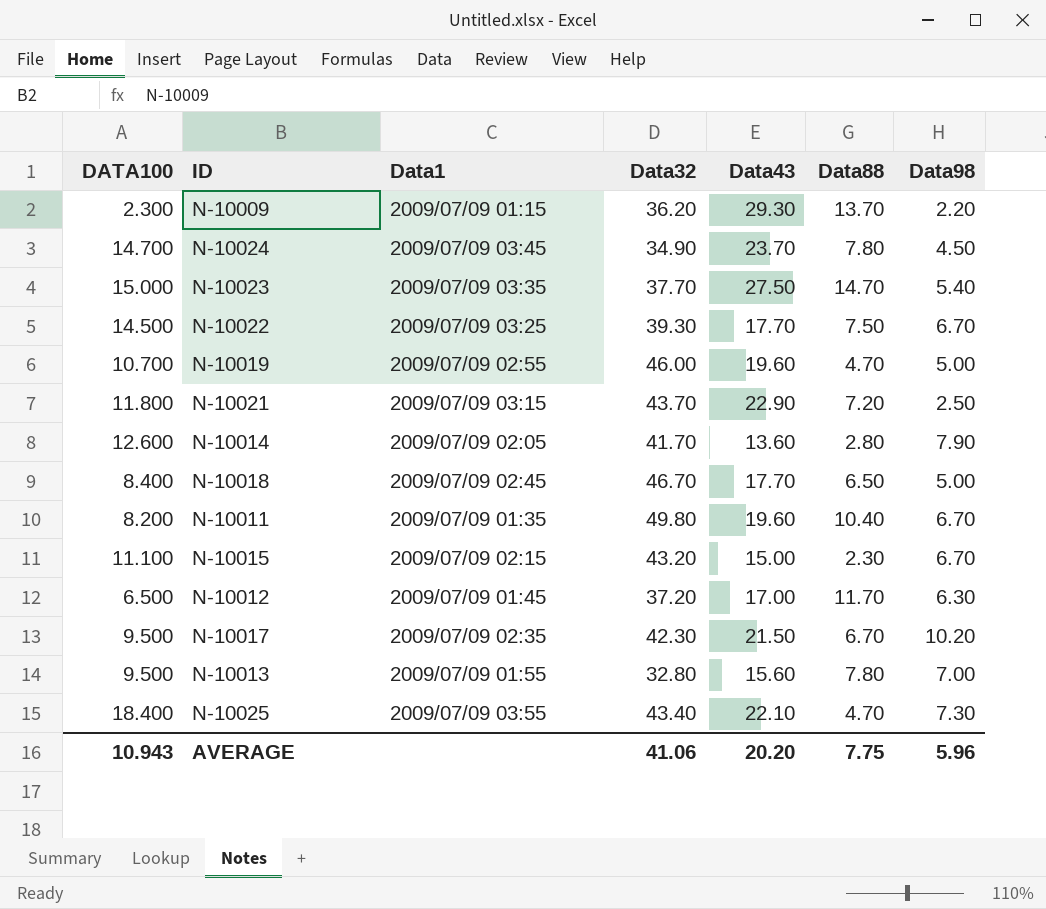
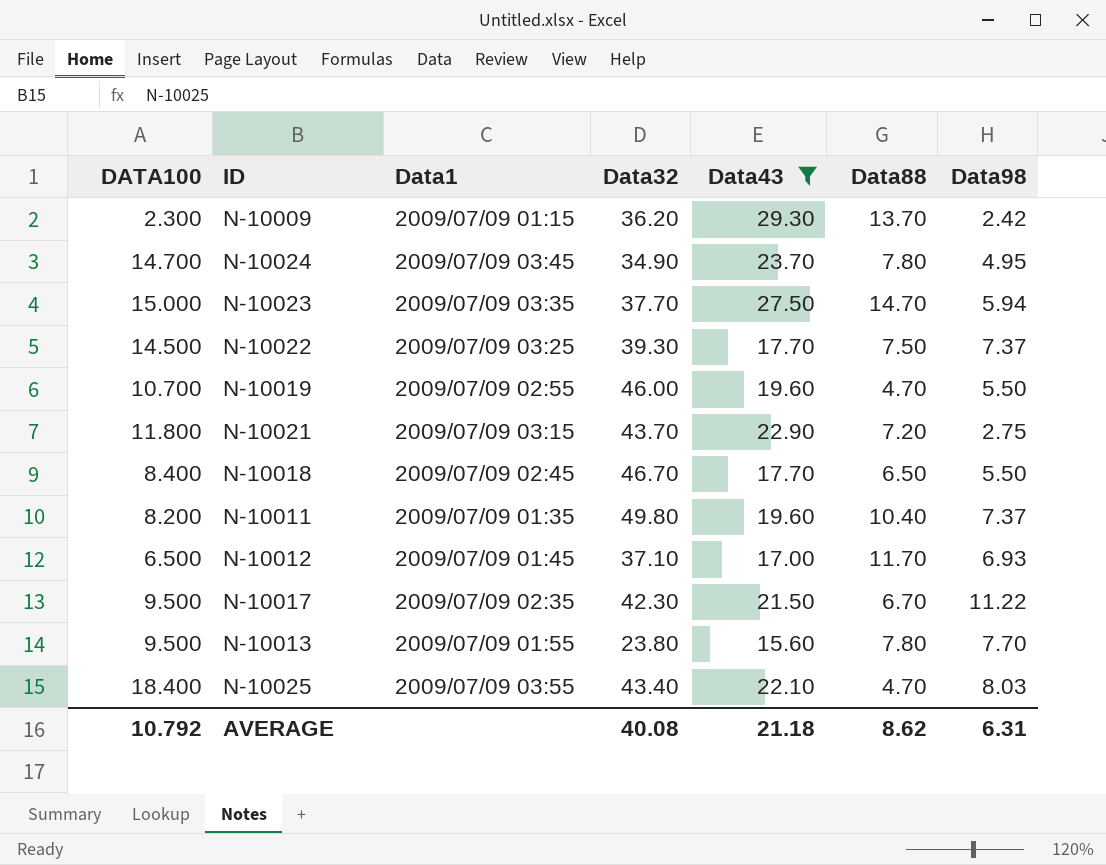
filter: none -> Data43 >= 15.60
N-10009 | Data98: 2.20 -> 2.42
N-10024 | Data98: 4.50 -> 4.95
N-10023 | Data98: 5.40 -> 5.94
N-10022 | Data98: 6.70 -> 7.37
N-10019 | Data98: 5.00 -> 5.50
N-10021 | Data98: 2.50 -> 2.75
N-10018 | Data98: 5.00 -> 5.50
N-10011 | Data98: 6.70 -> 7.37
N-10012 | Data32: 37.20 -> 37.10
N-10012 | Data98: 6.30 -> 6.93
N-10017 | Data98: 10.20 -> 11.22
N-10013 | Data32: 32.80 -> 23.80
N-10013 | Data98: 7.00 -> 7.70
N-10025 | Data98: 7.30 -> 8.03
AVERAGE | DATA100: 10.943 -> 10.792
AVERAGE | Data32: 41.06 -> 40.08
AVERAGE | Data43: 20.20 -> 21.18
AVERAGE | Data88: 7.75 -> 8.62
AVERAGE | Data98: 5.96 -> 6.31

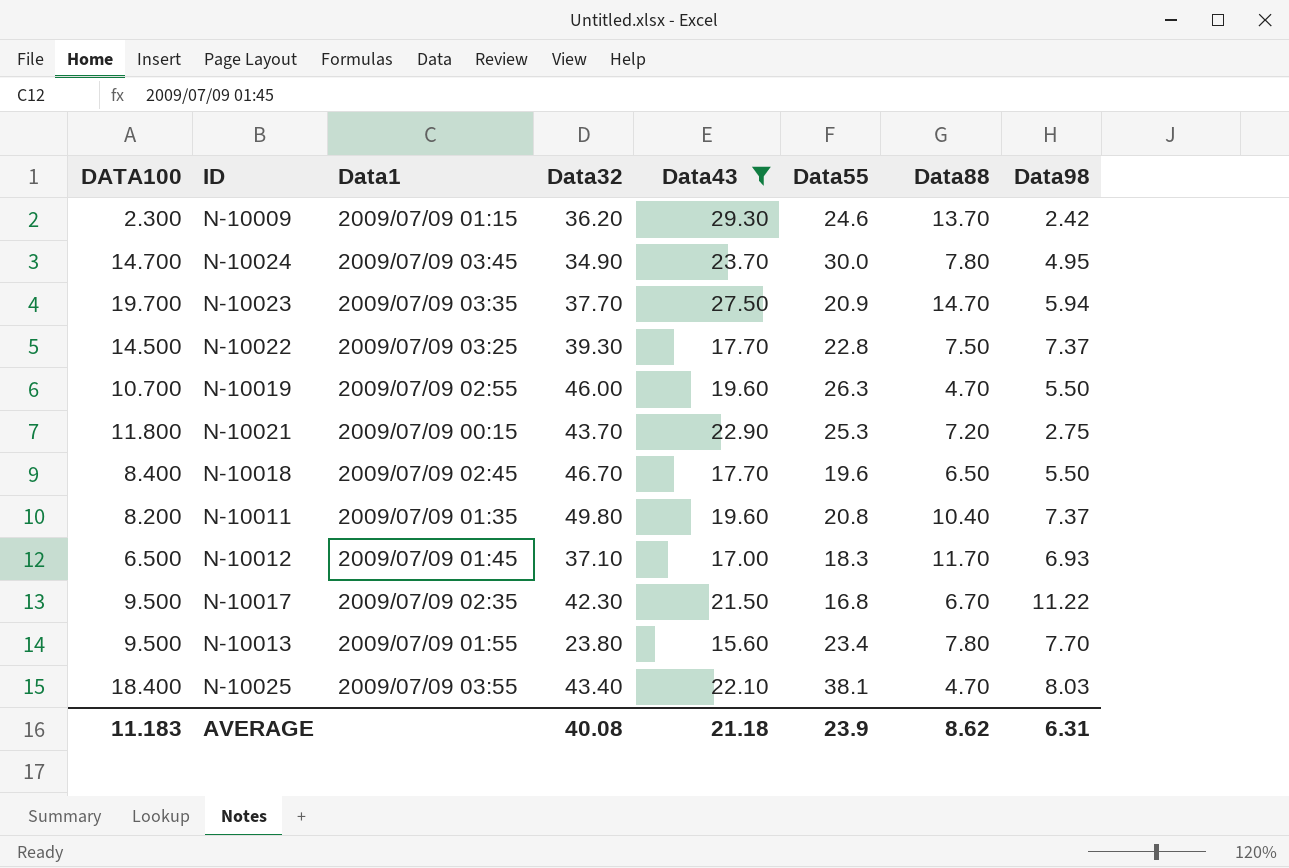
column Data55 | position: none -> 6
N-10023 | DATA100: 15.000 -> 19.700
N-10021 | Data1: 2009/07/09 03:15 -> 2009/07/09 00:15
AVERAGE | DATA100: 10.792 -> 11.183

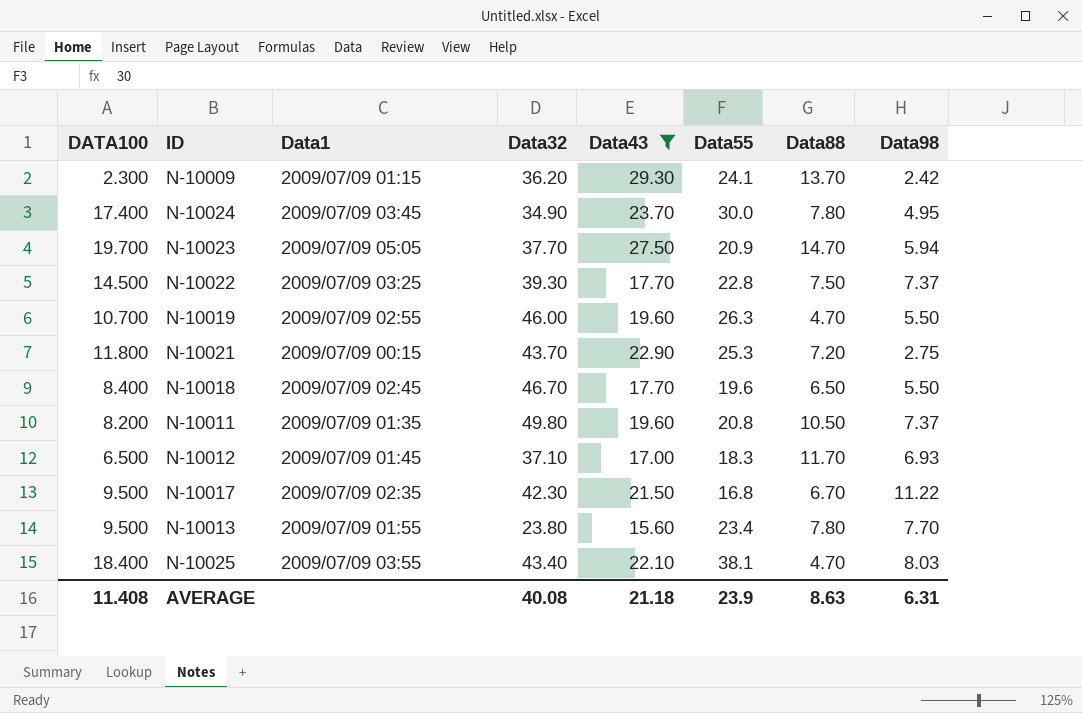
N-10009 | Data55: 24.6 -> 24.1
N-10024 | DATA100: 14.700 -> 17.400
N-10023 | Data1: 2009/07/09 03:35 -> 2009/07/09 05:05
N-10011 | Data88: 10.40 -> 10.50
AVERAGE | DATA100: 11.183 -> 11.408
AVERAGE | Data88: 8.62 -> 8.63

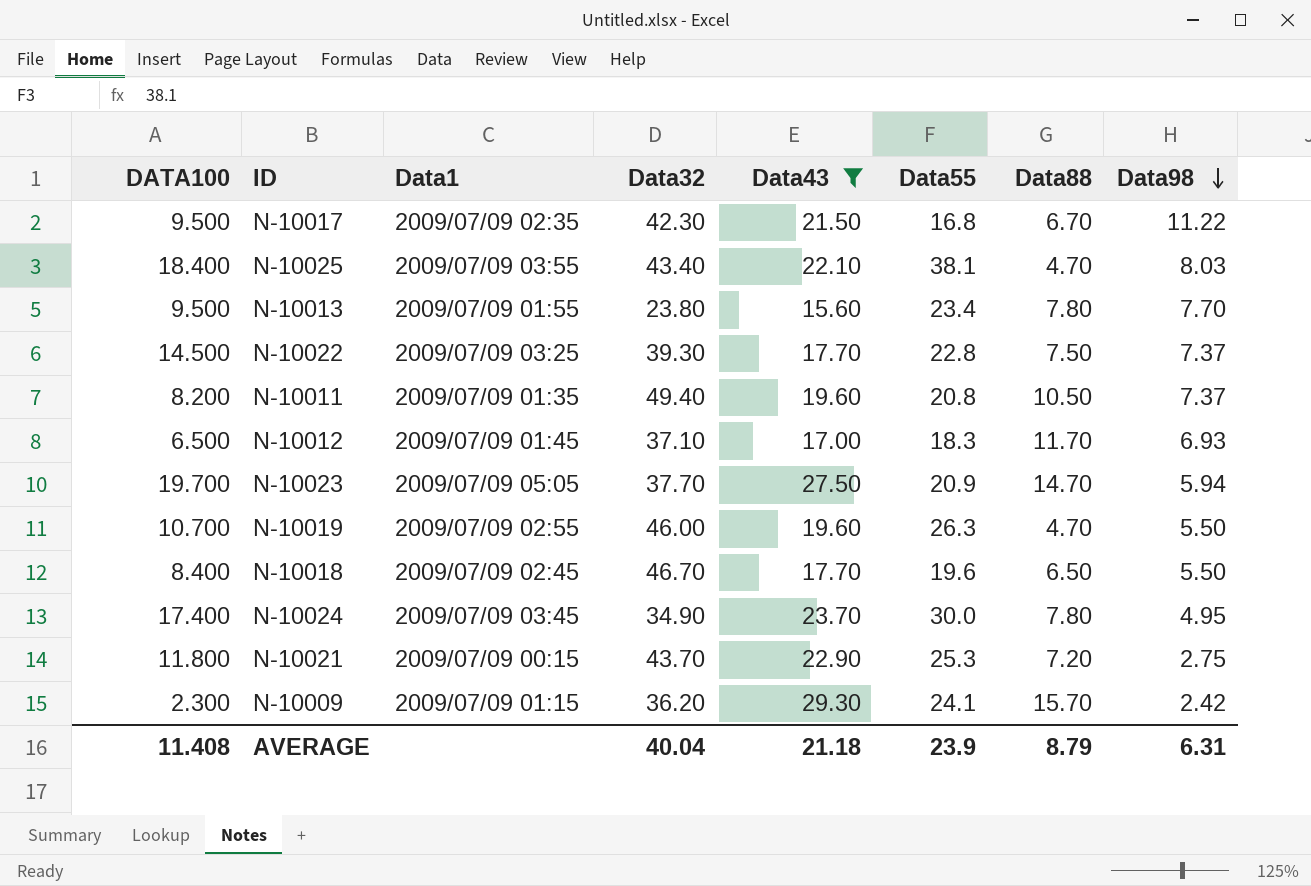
row order: none -> Data98 descending
N-10011 | Data32: 49.80 -> 49.40
N-10009 | Data88: 13.70 -> 15.70
AVERAGE | Data32: 40.08 -> 40.04
AVERAGE | Data88: 8.63 -> 8.79

